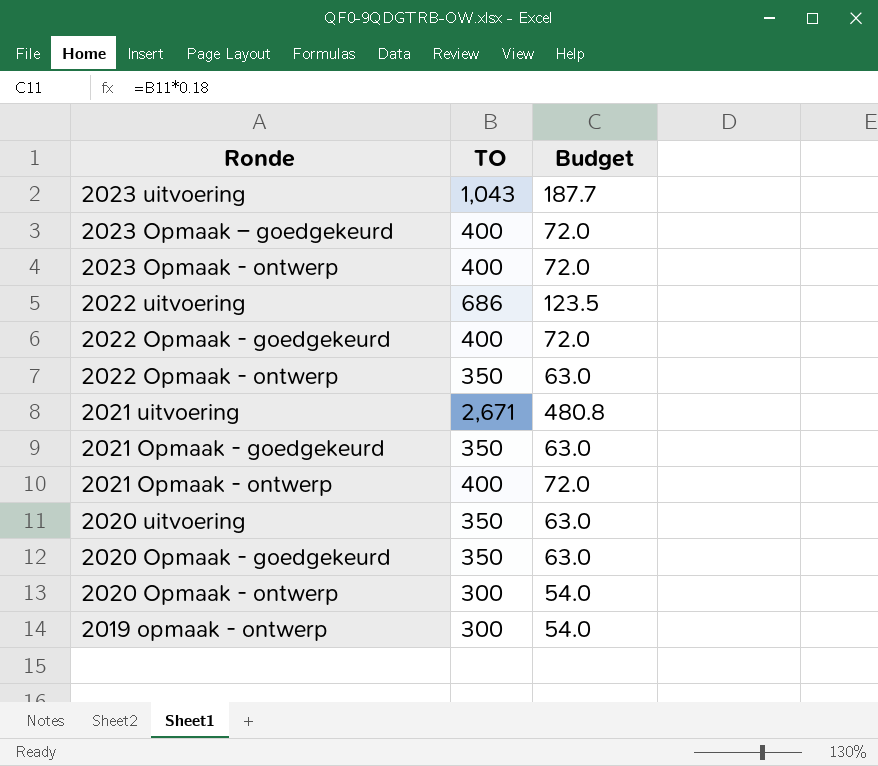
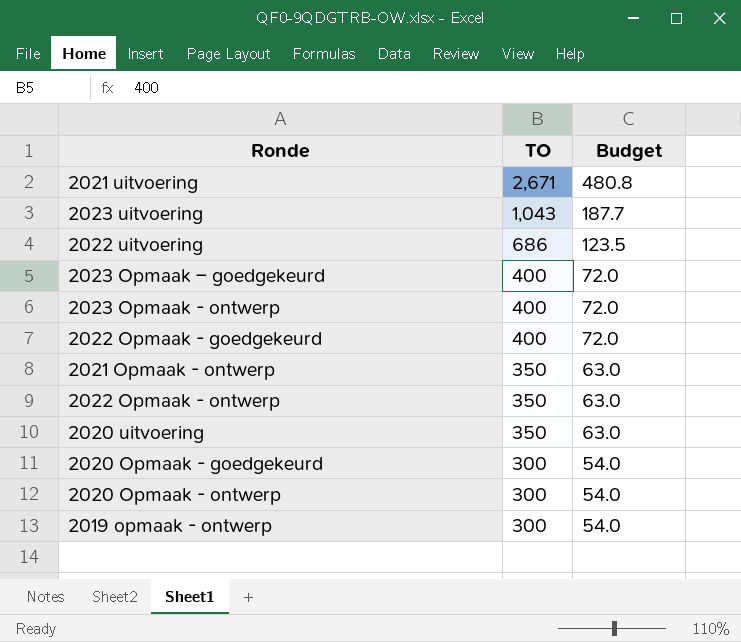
row order: none -> TO descending
row 2021 Opmaak - goedgekeurd: 350 | 63.0 -> none
2021 Opmaak - ontwerp | TO: 400 -> 350
2021 Opmaak - ontwerp | Budget: 72.0 -> 63.0
2020 Opmaak - goedgekeurd | TO: 350 -> 300
2020 Opmaak - goedgekeurd | Budget: 63.0 -> 54.0

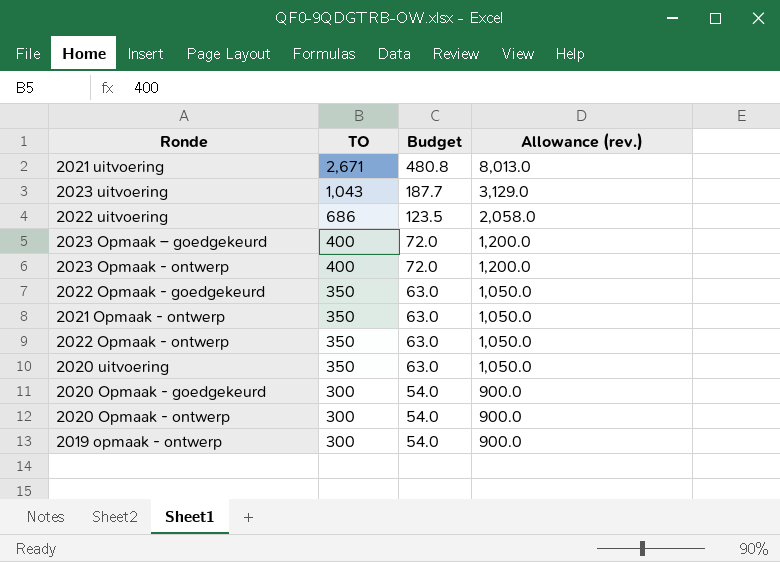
column Allowance (rev.) | formula: none -> [TO] * 3
2022 Opmaak - goedgekeurd | TO: 400 -> 350
2022 Opmaak - goedgekeurd | Budget: 72.0 -> 63.0

